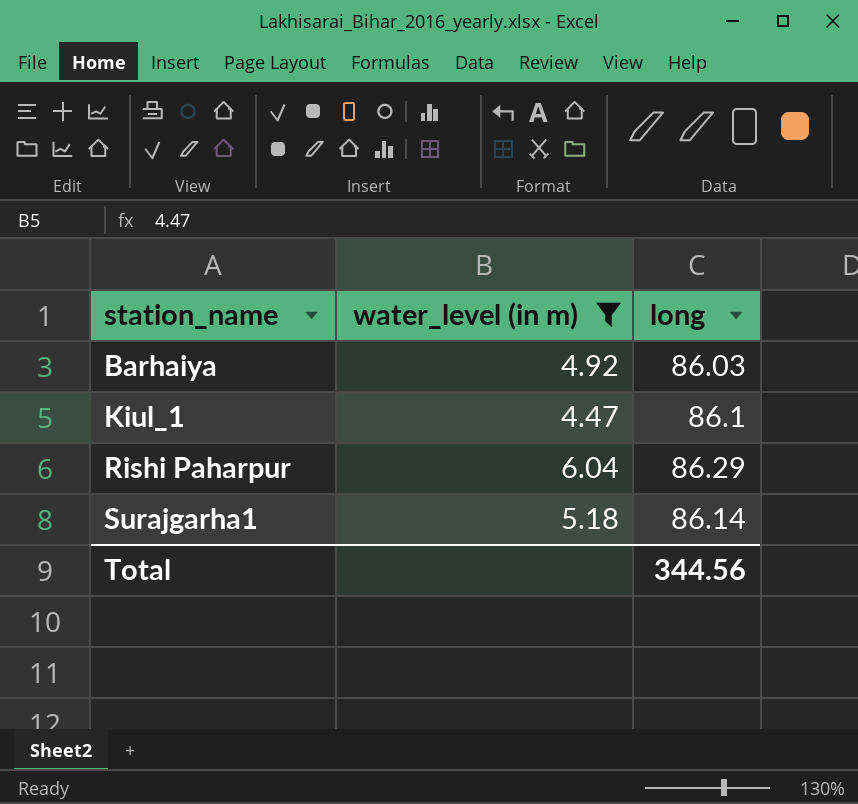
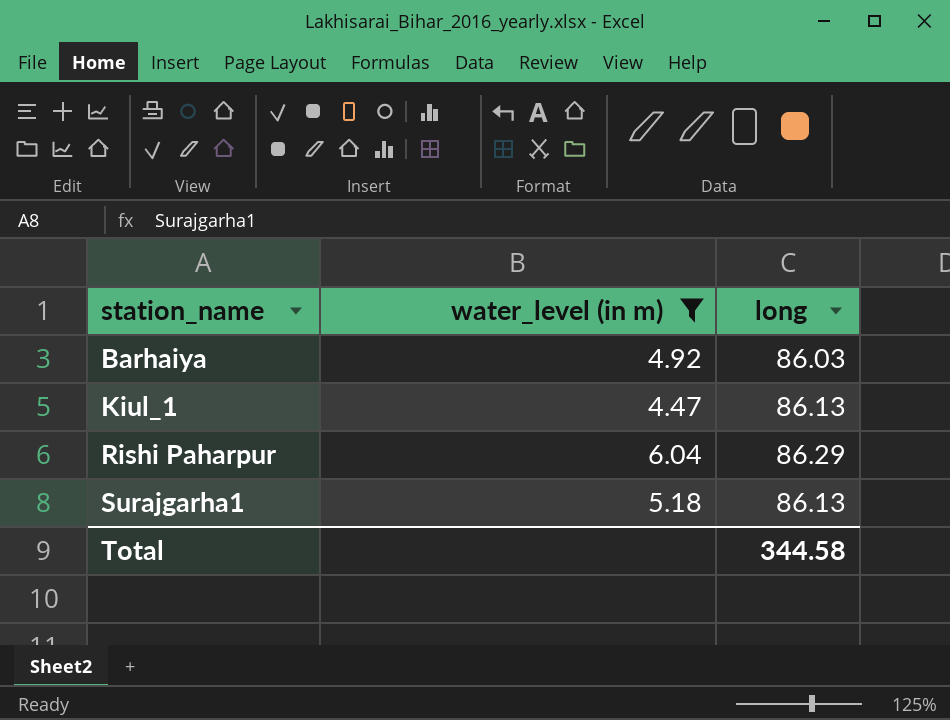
Kiul_1 | long: 86.1 -> 86.13
Surajgarha1 | long: 86.14 -> 86.13
Total | long: 344.56 -> 344.58

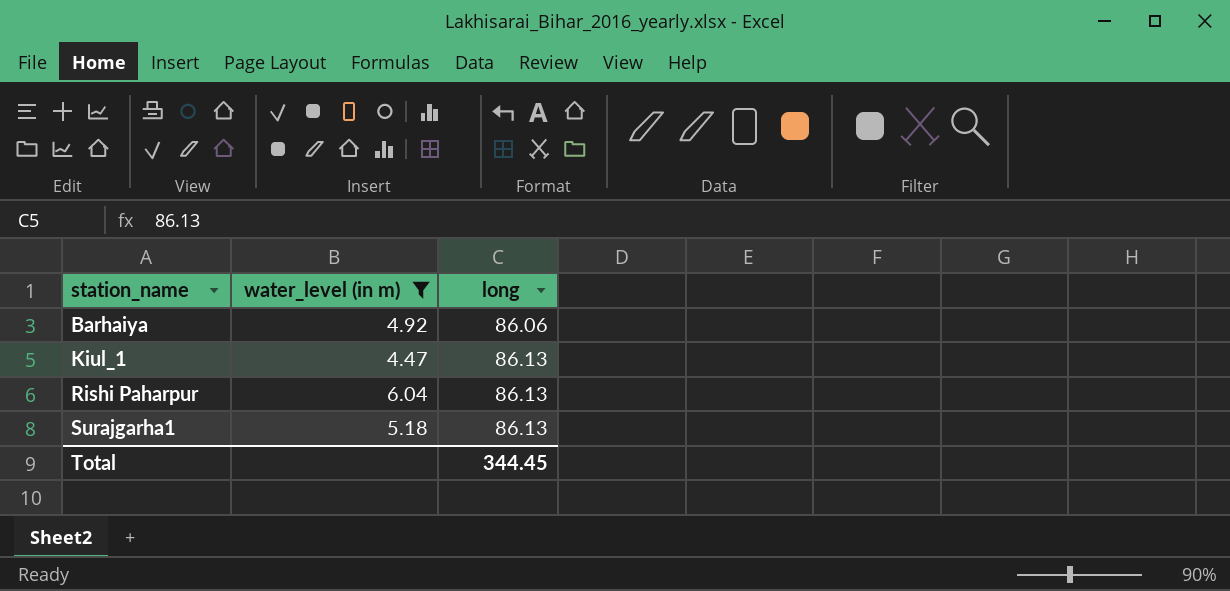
Barhaiya | long: 86.03 -> 86.06
Rishi Paharpur | long: 86.29 -> 86.13
Total | long: 344.58 -> 344.45

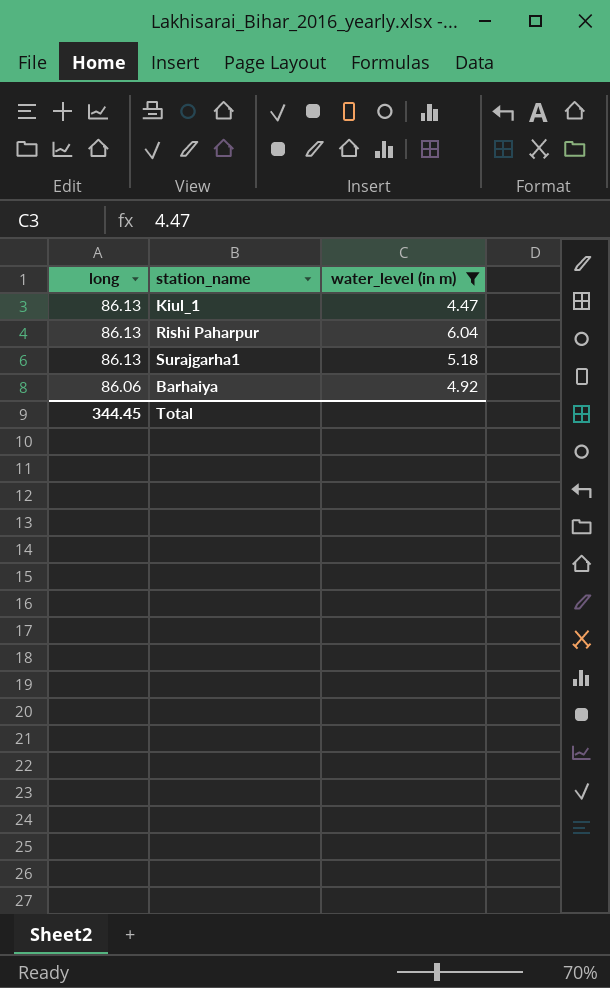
row order: station_name ascending -> long descending
column long | position: 3 -> 1

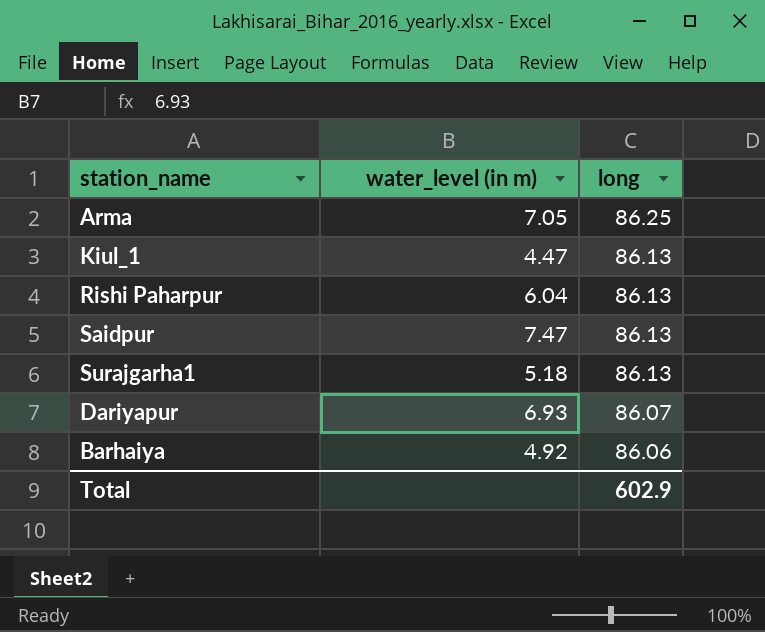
filter: water_level (in m) <= 6.04 -> none
column long | position: 1 -> 3
Total | long: 344.45 -> 602.9

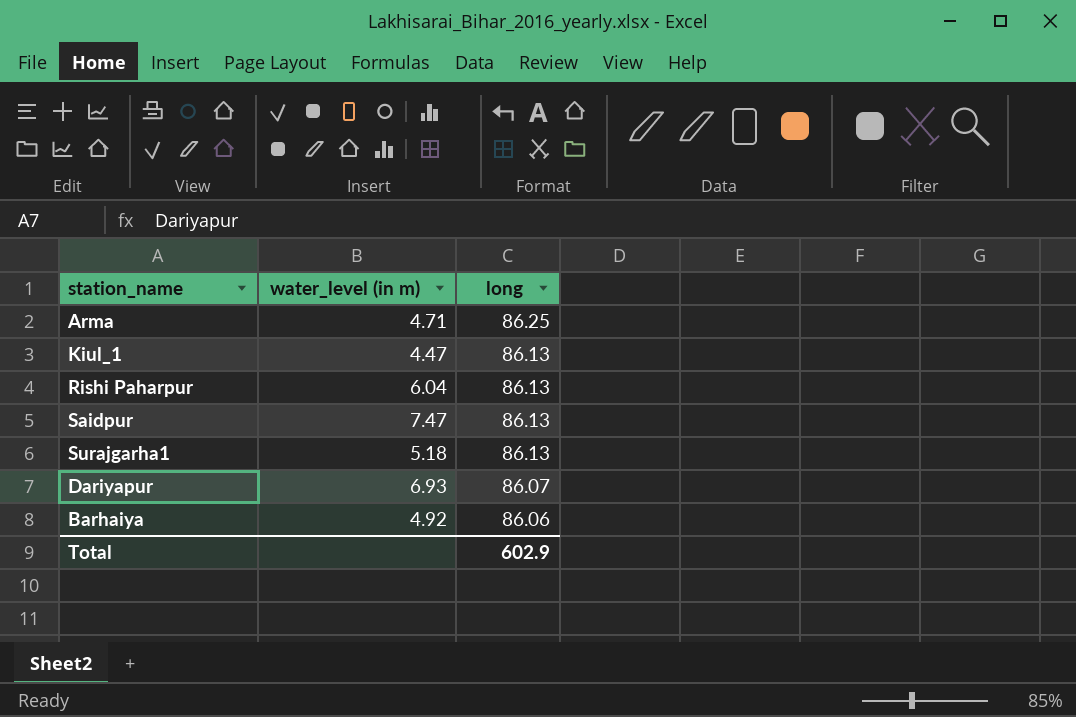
Arma | water_level (in m): 7.05 -> 4.71

